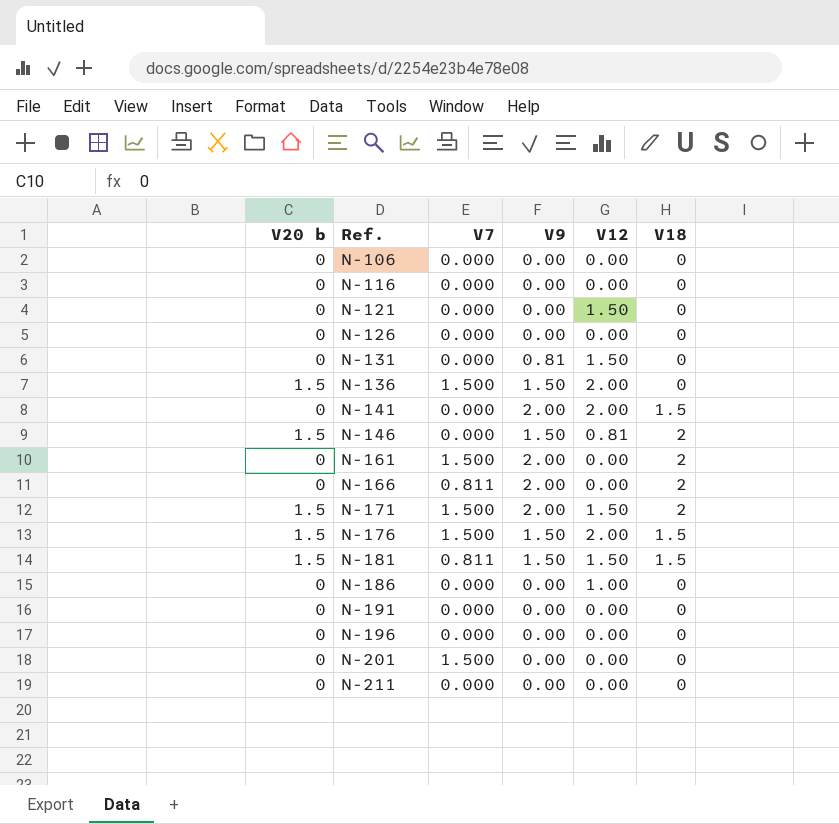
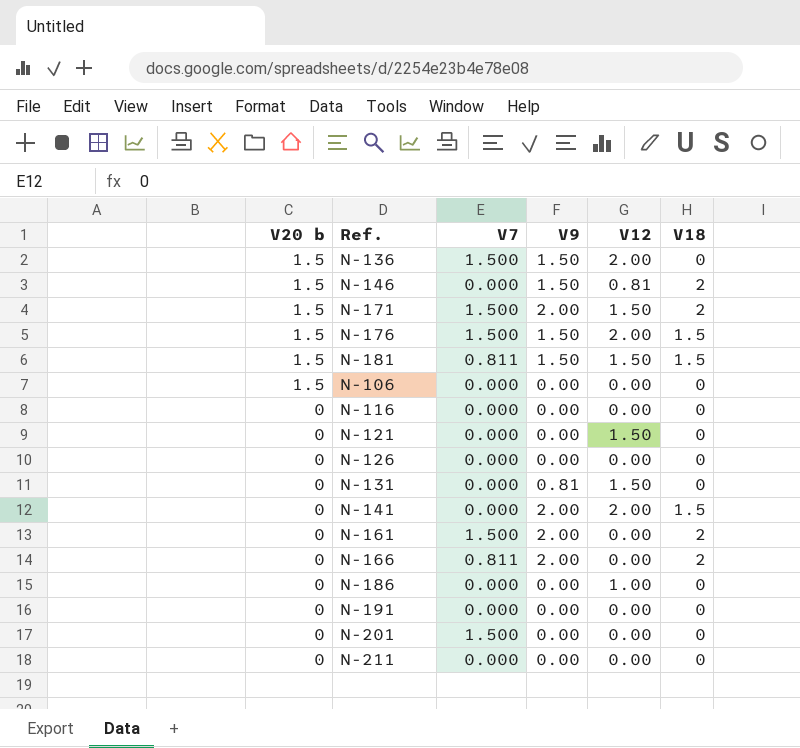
row order: Ref. ascending -> V20 b descending
row N-196: 0 | 0.000 | 0.00 | 0.00 | 0 -> none
N-106 | V20 b: 0 -> 1.5

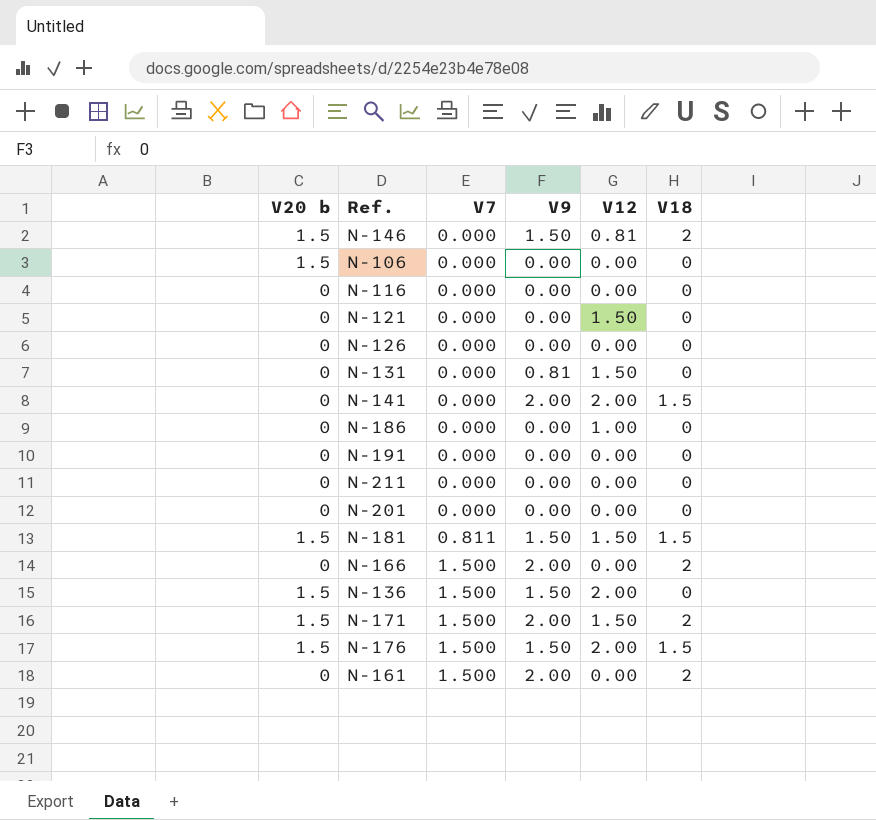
row order: V20 b descending -> V7 ascending
N-201 | V7: 1.500 -> 0.000
N-166 | V7: 0.811 -> 1.500

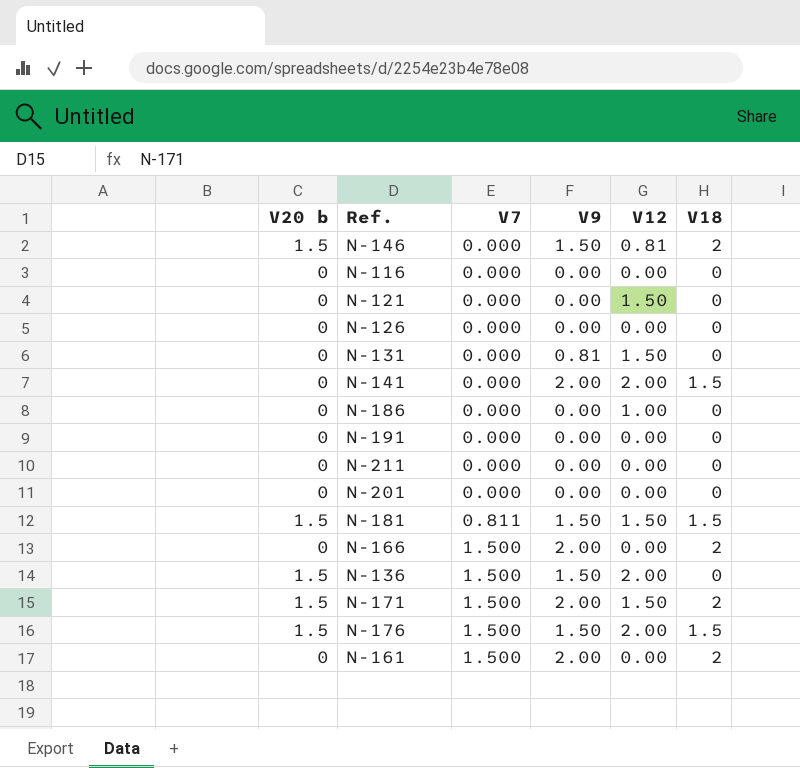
row N-106: 1.5 | 0.000 | 0.00 | 0.00 | 0 -> none

